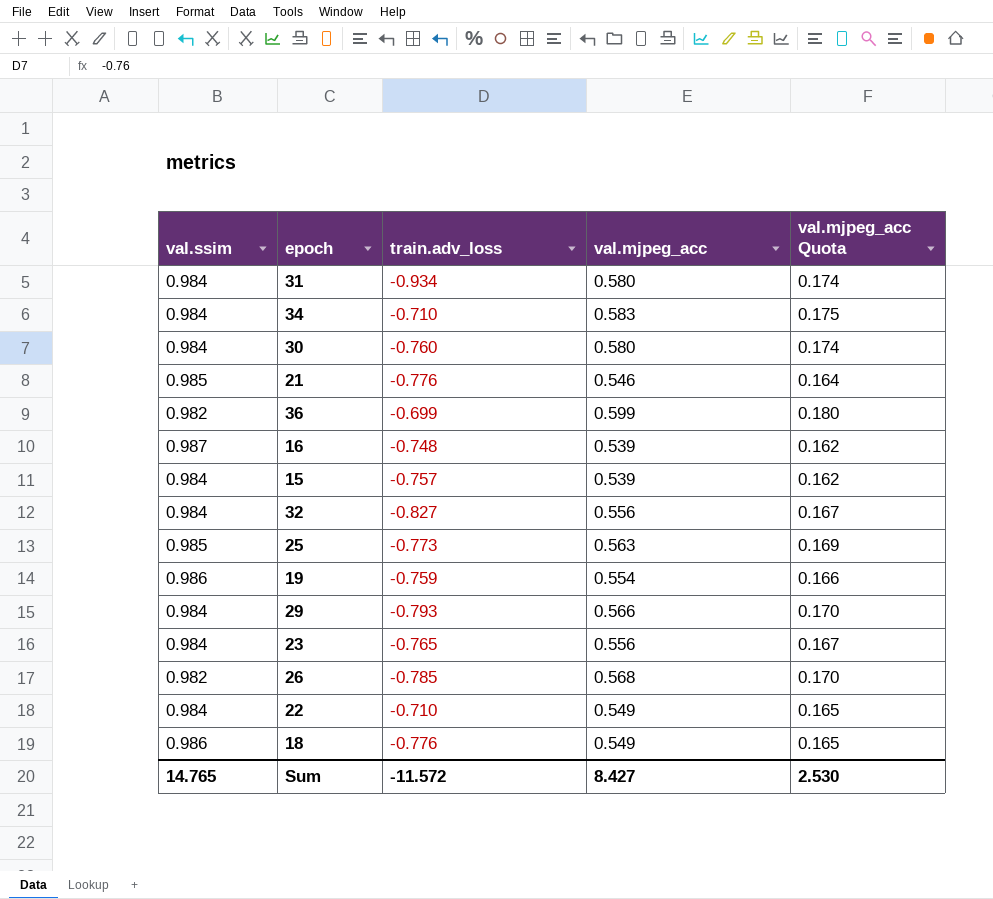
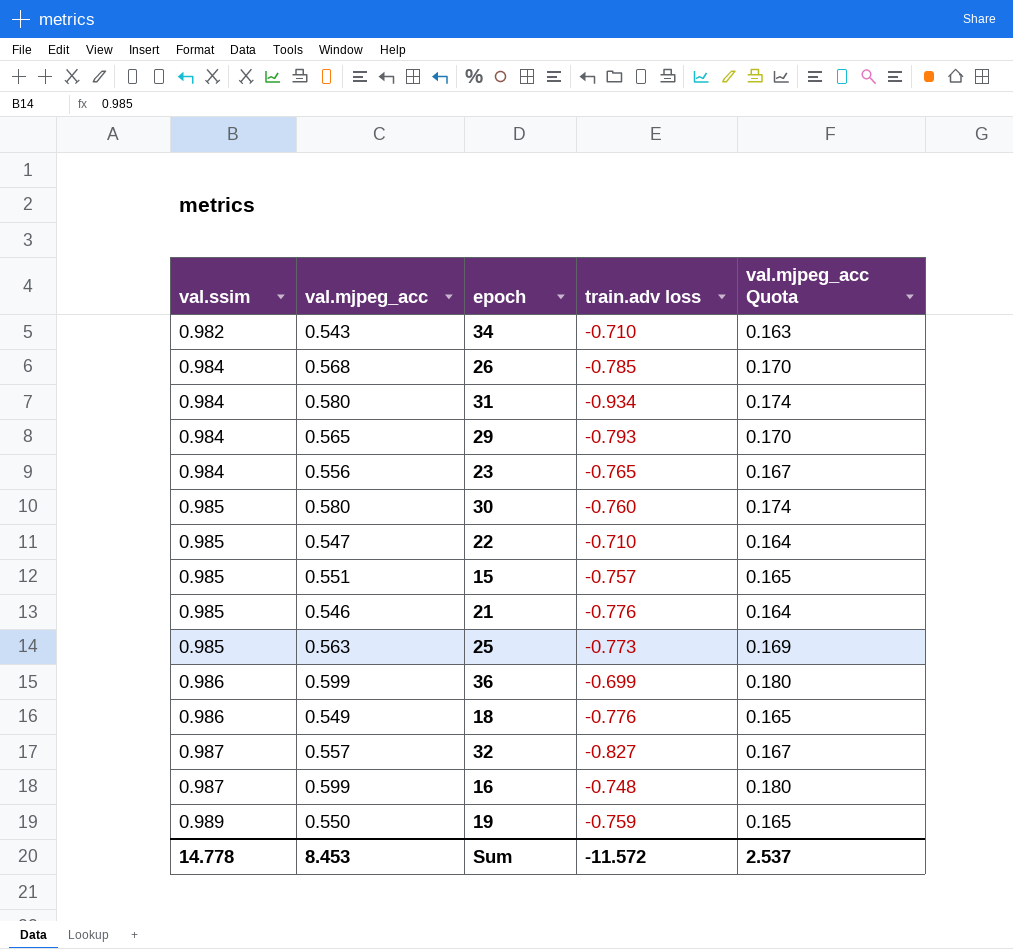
row order: none -> val.ssim ascending
column val.mjpeg_acc | position: 4 -> 2
column name: train.adv_loss -> train.adv loss
34 | val.ssim: 0.984 -> 0.982
34 | val.mjpeg_acc: 0.583 -> 0.543
34 | val.mjpeg_acc Quota: 0.175 -> 0.163
26 | val.ssim: 0.982 -> 0.984
29 | val.mjpeg_acc: 0.566 -> 0.565
30 | val.ssim: 0.984 -> 0.985
22 | val.ssim: 0.984 -> 0.985
22 | val.mjpeg_acc: 0.549 -> 0.547
22 | val.mjpeg_acc Quota: 0.165 -> 0.164
15 | val.ssim: 0.984 -> 0.985
15 | val.mjpeg_acc: 0.539 -> 0.551
15 | val.mjpeg_acc Quota: 0.162 -> 0.165
36 | val.ssim: 0.982 -> 0.986
32 | val.ssim: 0.984 -> 0.987
32 | val.mjpeg_acc: 0.556 -> 0.557
16 | val.mjpeg_acc: 0.539 -> 0.599
16 | val.mjpeg_acc Quota: 0.162 -> 0.180
19 | val.ssim: 0.986 -> 0.989
19 | val.mjpeg_acc: 0.554 -> 0.550
19 | val.mjpeg_acc Quota: 0.166 -> 0.165
Sum | val.ssim: 14.765 -> 14.778
Sum | val.mjpeg_acc: 8.427 -> 8.453
Sum | val.mjpeg_acc Quota: 2.530 -> 2.537

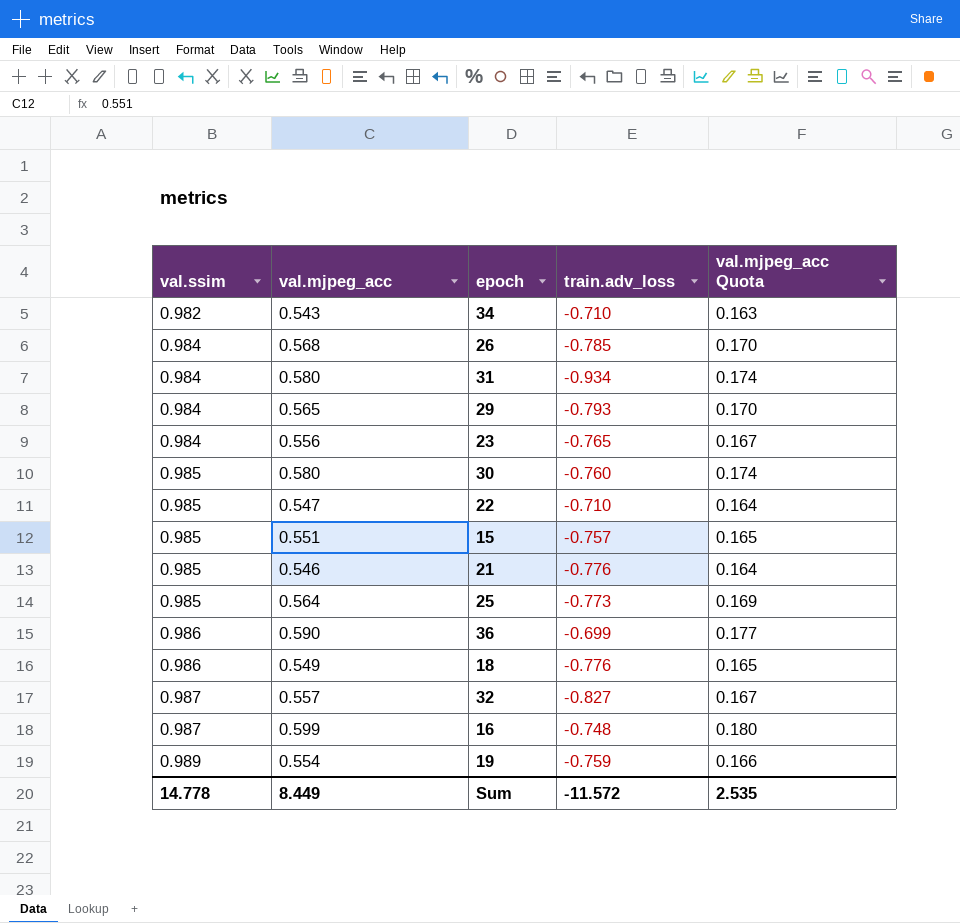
column name: train.adv loss -> train.adv_loss
25 | val.mjpeg_acc: 0.563 -> 0.564
36 | val.mjpeg_acc: 0.599 -> 0.590
36 | val.mjpeg_acc Quota: 0.180 -> 0.177
19 | val.mjpeg_acc: 0.550 -> 0.554
19 | val.mjpeg_acc Quota: 0.165 -> 0.166
Sum | val.mjpeg_acc: 8.453 -> 8.449
Sum | val.mjpeg_acc Quota: 2.537 -> 2.535

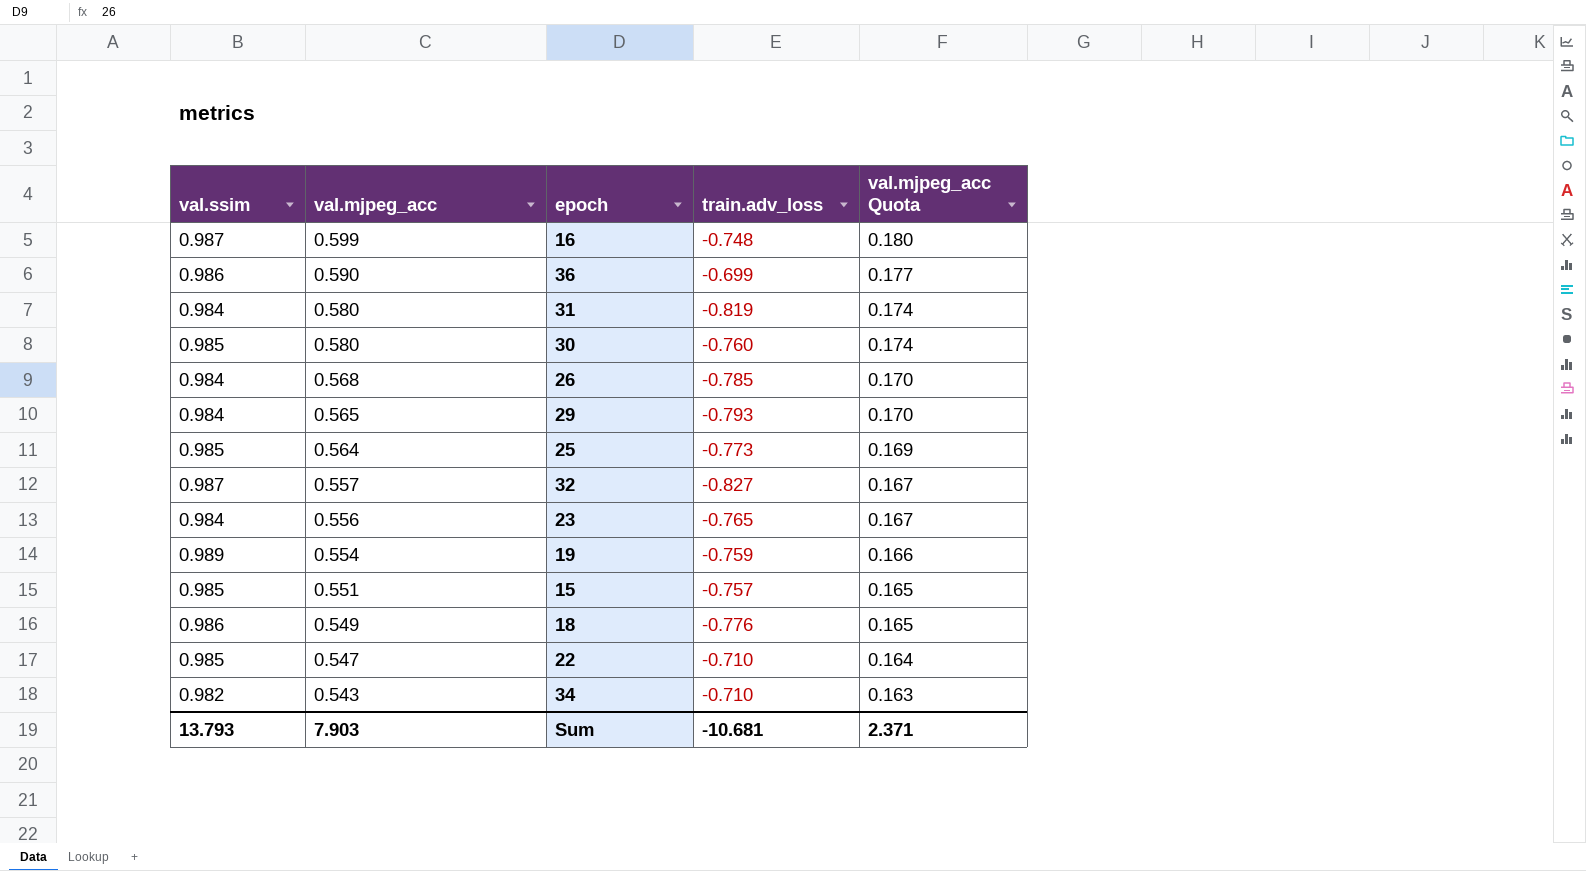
row order: val.ssim ascending -> val.mjpeg_acc descending
row 21: 0.985 | 0.546 | -0.776 | 0.164 -> none
31 | train.adv_loss: -0.934 -> -0.819
Sum | val.ssim: 14.778 -> 13.793
Sum | val.mjpeg_acc: 8.449 -> 7.903
Sum | train.adv_loss: -11.572 -> -10.681
Sum | val.mjpeg_acc Quota: 2.535 -> 2.371

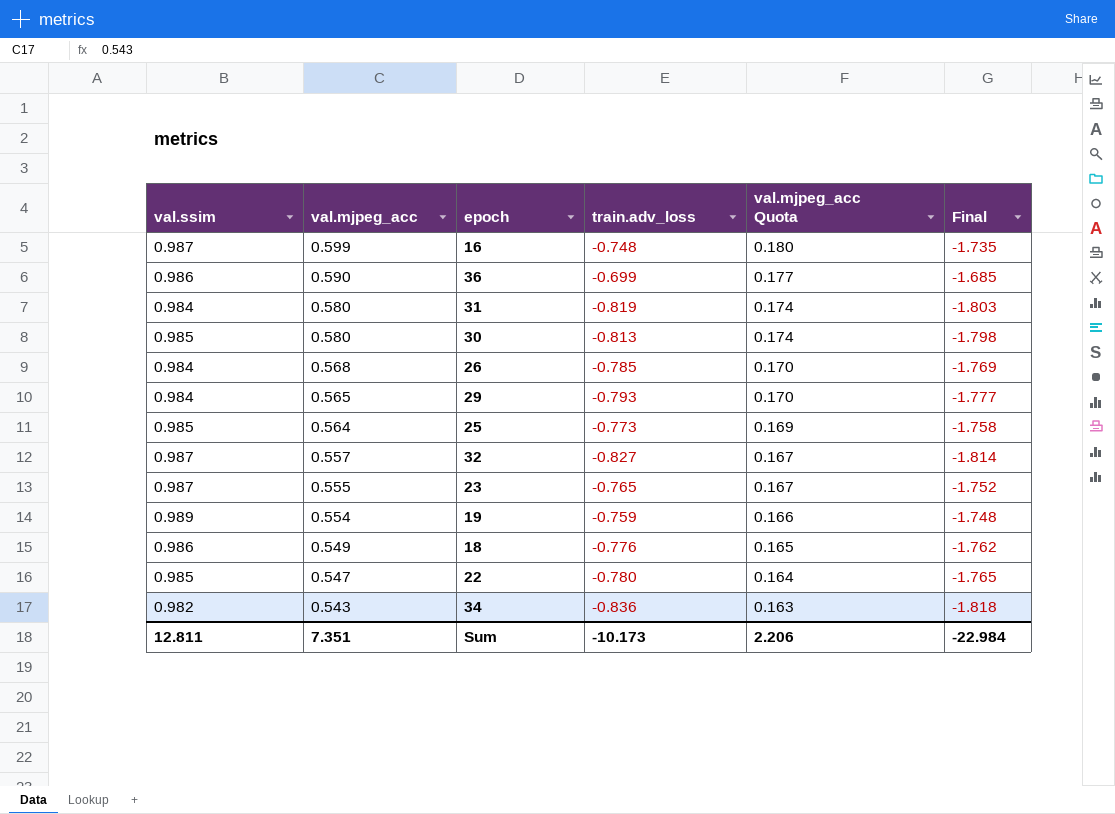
column Final | formula: none -> [train.adv_loss] - [val.ssim]
row 15: 0.985 | 0.551 | -0.757 | 0.165 -> none
30 | train.adv_loss: -0.760 -> -0.813
23 | val.ssim: 0.984 -> 0.987
23 | val.mjpeg_acc: 0.556 -> 0.555
22 | train.adv_loss: -0.710 -> -0.780
34 | train.adv_loss: -0.710 -> -0.836
Sum | val.ssim: 13.793 -> 12.811
Sum | val.mjpeg_acc: 7.903 -> 7.351
Sum | train.adv_loss: -10.681 -> -10.173
Sum | val.mjpeg_acc Quota: 2.371 -> 2.206

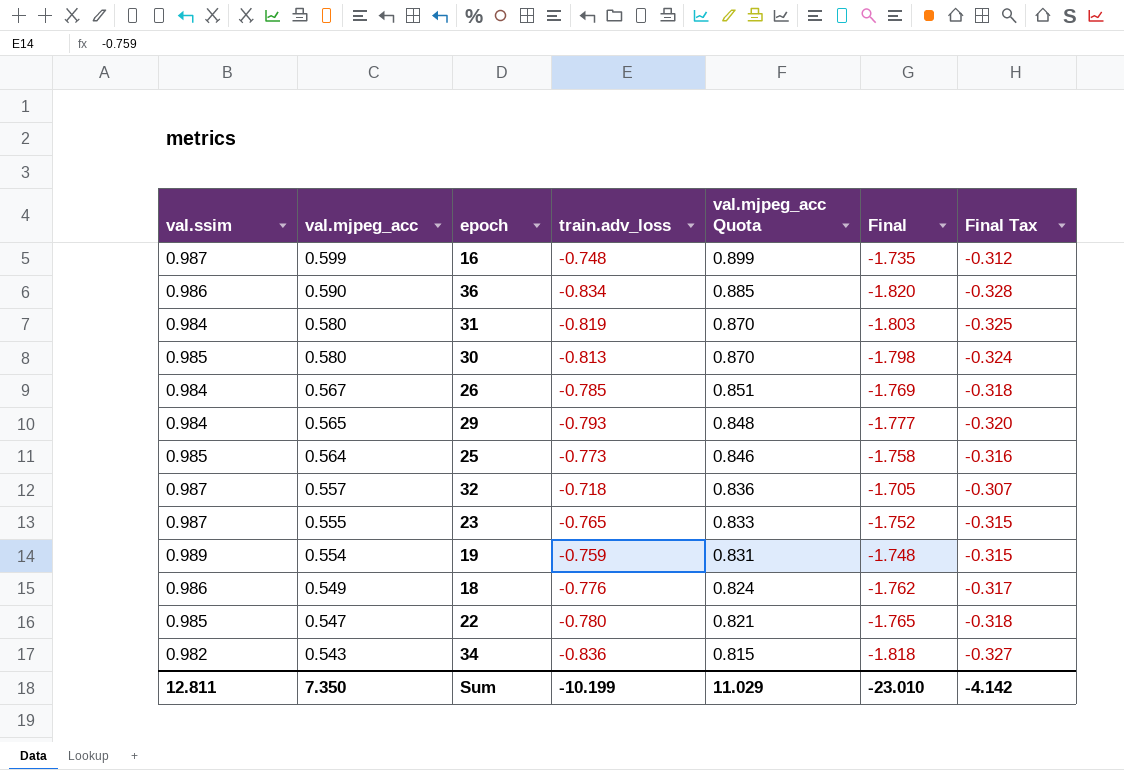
column val.mjpeg_acc Quota | formula: [val.mjpeg_acc] * 0.3 -> [val.mjpeg_acc] * 1.5
column Final Tax | formula: none -> [Final] * 0.18
36 | train.adv_loss: -0.699 -> -0.834
36 | Final: -1.685 -> -1.820
26 | val.mjpeg_acc: 0.568 -> 0.567
32 | train.adv_loss: -0.827 -> -0.718
32 | Final: -1.814 -> -1.705
Sum | val.mjpeg_acc: 7.351 -> 7.350
Sum | train.adv_loss: -10.173 -> -10.199
Sum | val.mjpeg_acc Quota: 2.206 -> 11.029
Sum | Final: -22.984 -> -23.010

